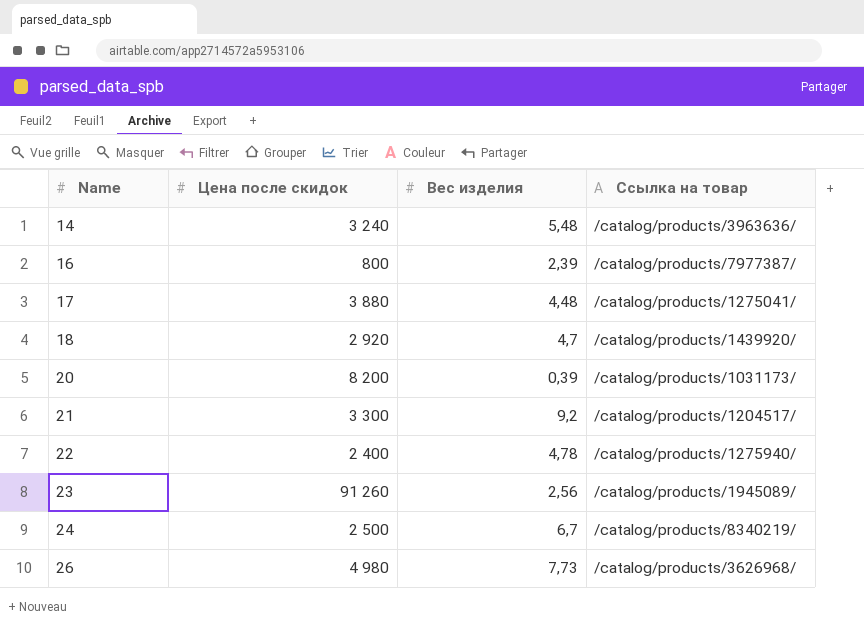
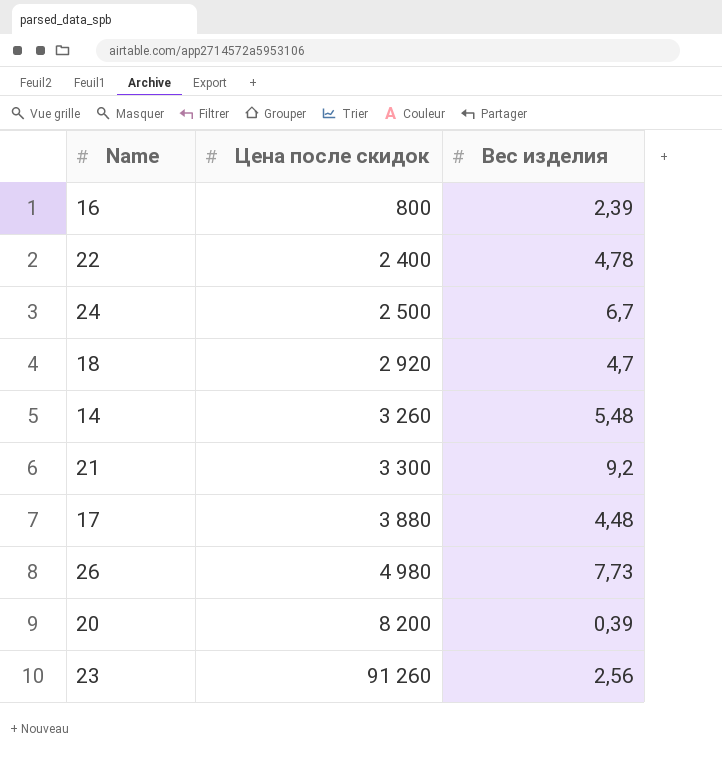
row order: Name ascending -> Цена после скидок ascending
column Ссылка на товар | position: 4 -> none
14 | Цена после скидок: 3 240 -> 3 260

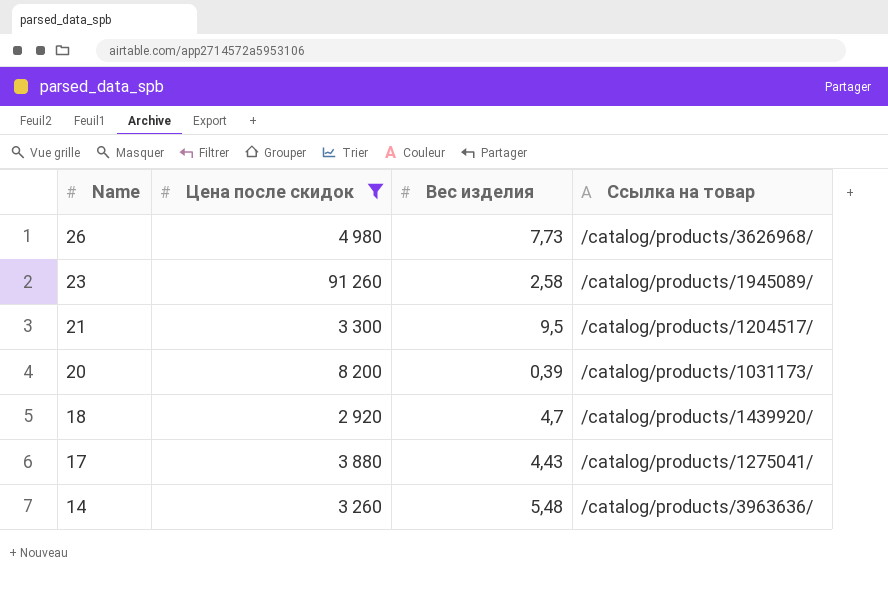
filter: none -> Цена после скидок >= 2 920
row order: Цена после скидок ascending -> Name descending
column Ссылка на товар | position: none -> 4
23 | Вес изделия: 2,56 -> 2,58
21 | Вес изделия: 9,2 -> 9,5
17 | Вес изделия: 4,48 -> 4,43

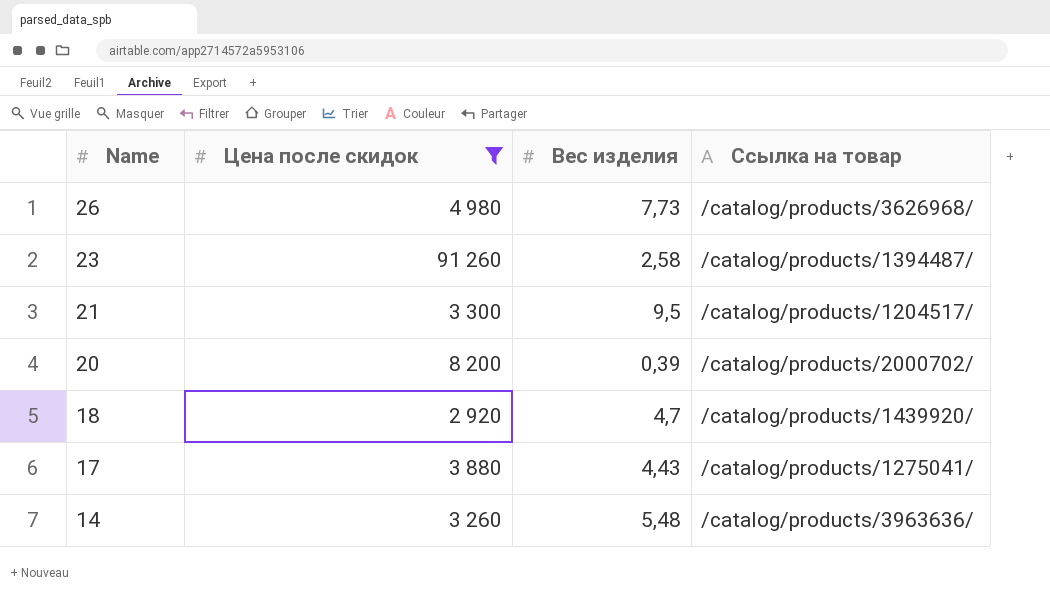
23 | Ссылка на товар: /catalog/products/1945089/ -> /catalog/products/1394487/
20 | Ссылка на товар: /catalog/products/1031173/ -> /catalog/products/2000702/

